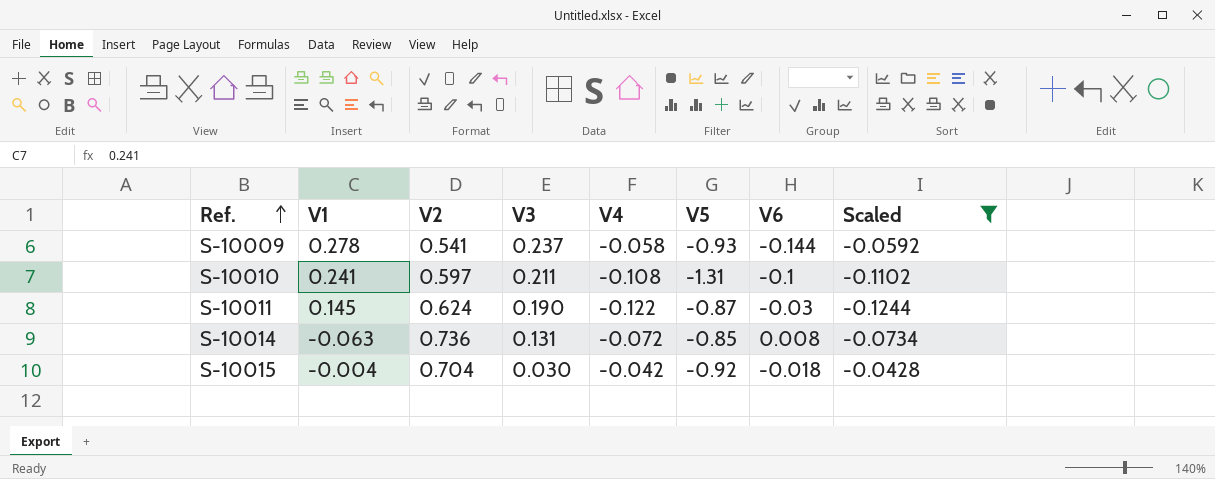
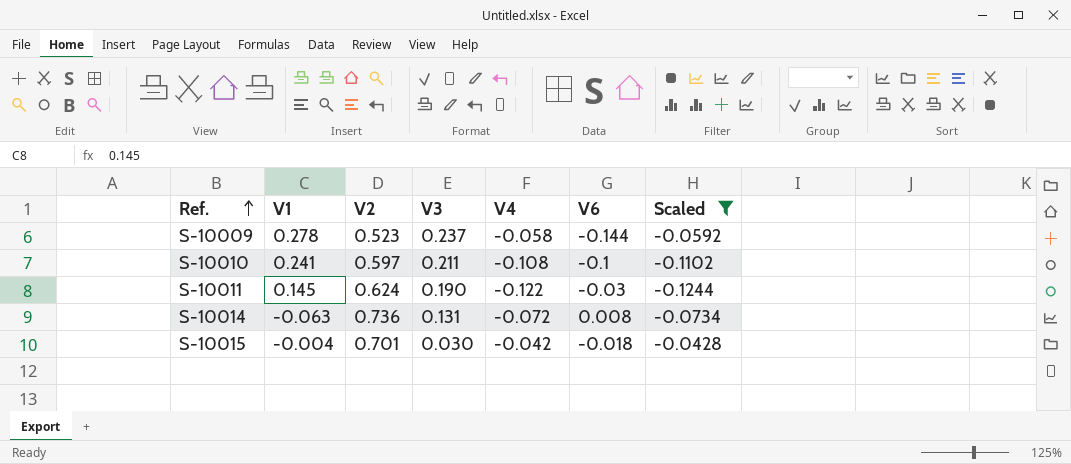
column V5 | position: 6 -> none
S-10009 | V2: 0.541 -> 0.523
S-10015 | V2: 0.704 -> 0.701

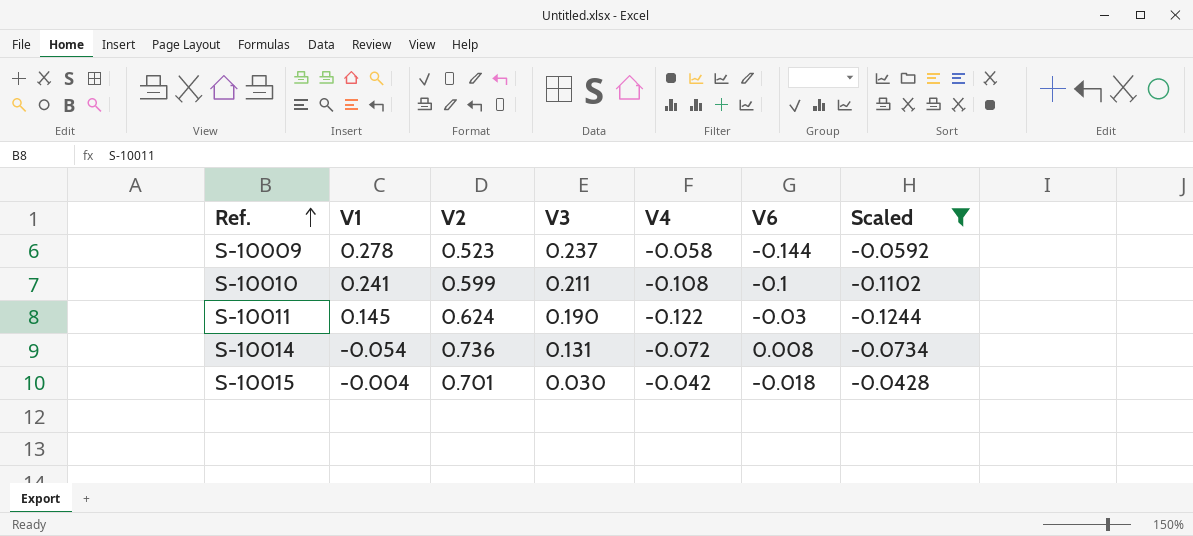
S-10010 | V2: 0.597 -> 0.599
S-10014 | V1: -0.063 -> -0.054

